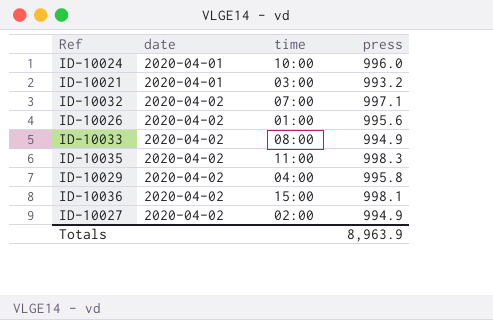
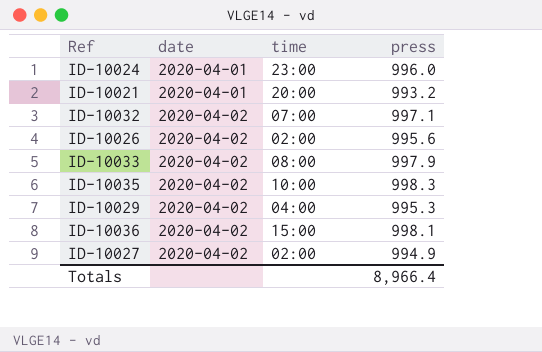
ID-10024 | time: 10:00 -> 23:00
ID-10021 | time: 03:00 -> 20:00
ID-10026 | time: 01:00 -> 02:00
ID-10033 | press: 994.9 -> 997.9
ID-10035 | time: 11:00 -> 10:00
ID-10029 | press: 995.8 -> 995.3
Totals | press: 8,963.9 -> 8,966.4

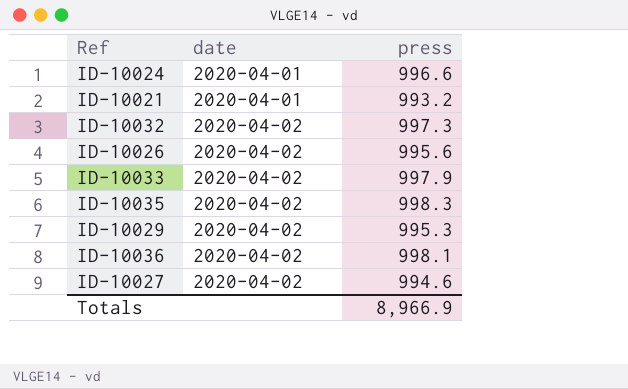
column time | position: 3 -> none
ID-10024 | press: 996.0 -> 996.6
ID-10032 | press: 997.1 -> 997.3
ID-10027 | press: 994.9 -> 994.6
Totals | press: 8,966.4 -> 8,966.9

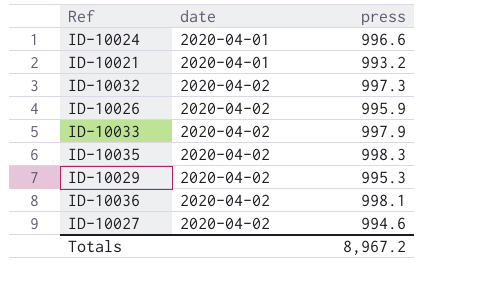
ID-10026 | press: 995.6 -> 995.9
Totals | press: 8,966.9 -> 8,967.2

